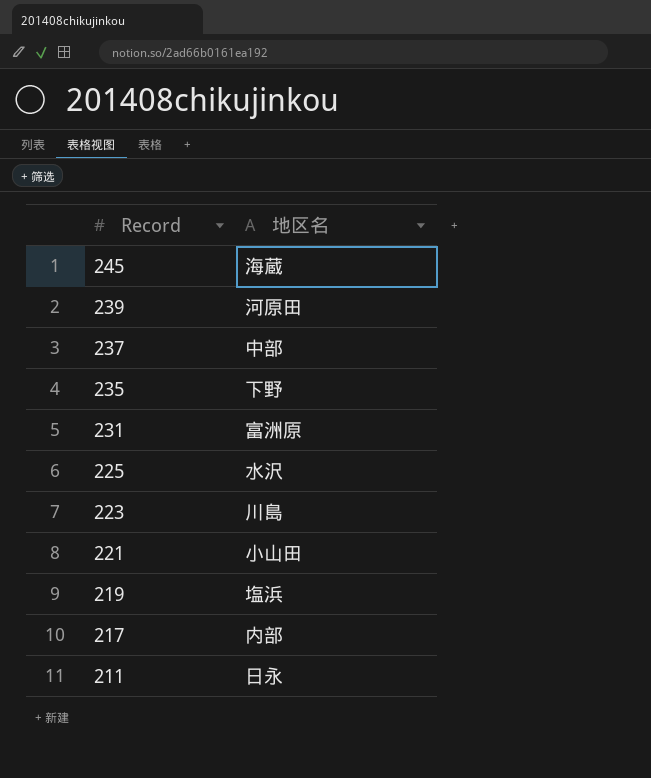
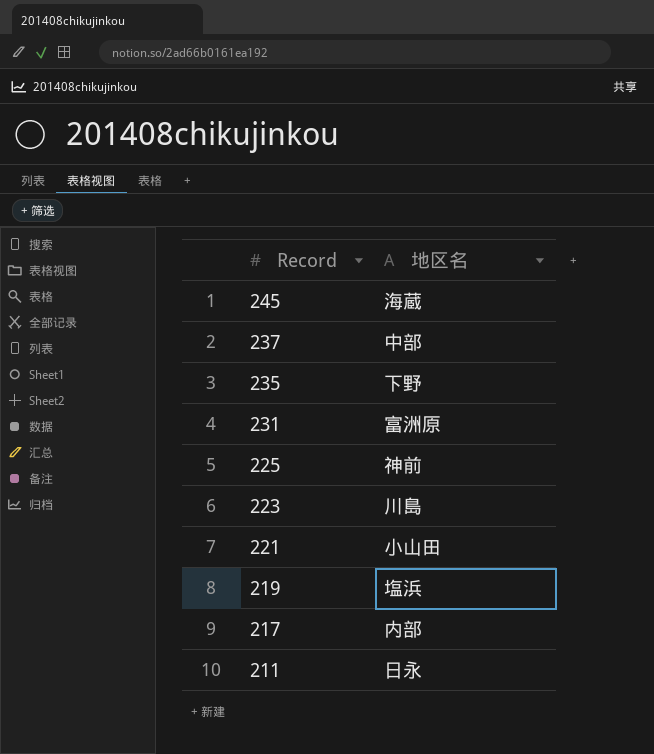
row 239: 河原田 -> none
225 | 地区名: 水沢 -> 神前

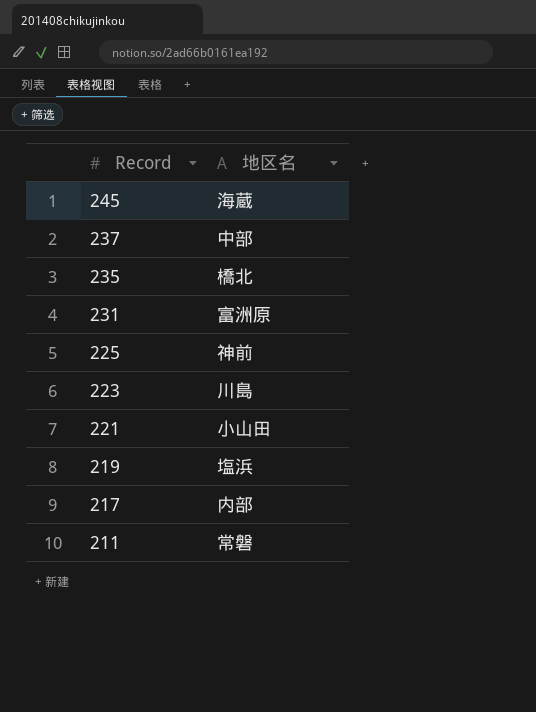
235 | 地区名: 下野 -> 橋北
211 | 地区名: 日永 -> 常磐

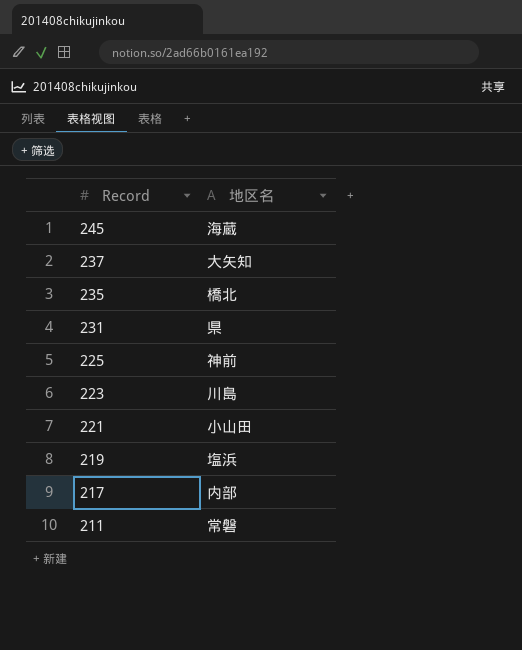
237 | 地区名: 中部 -> 大矢知
231 | 地区名: 富洲原 -> 県

